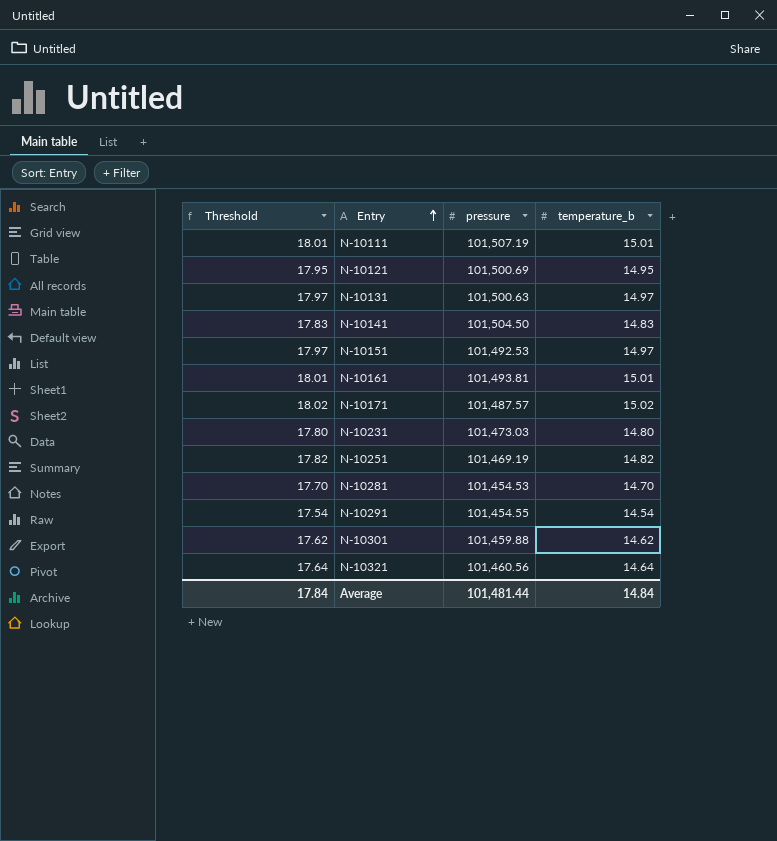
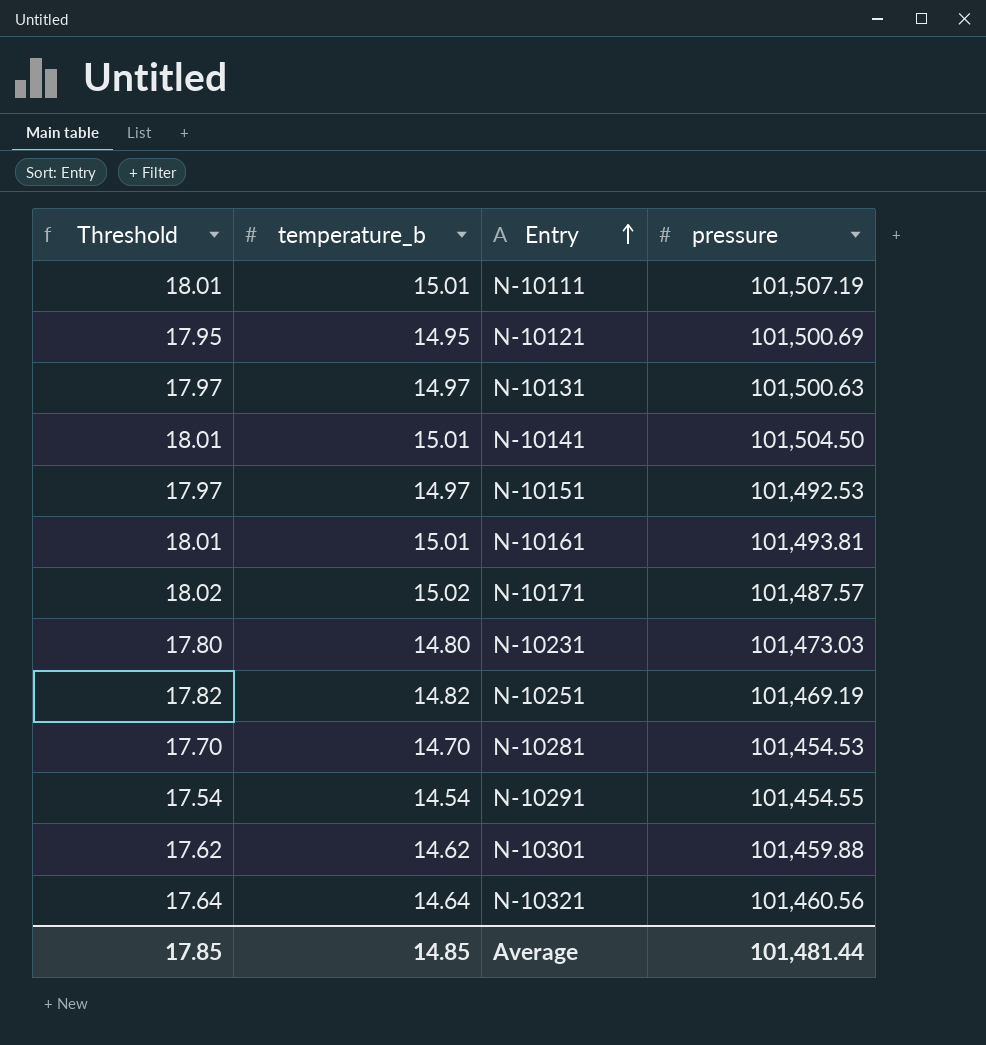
column temperature_b | position: 4 -> 2
N-10141 | Threshold: 17.83 -> 18.01
N-10141 | temperature_b: 14.83 -> 15.01
Average | Threshold: 17.84 -> 17.85
Average | temperature_b: 14.84 -> 14.85

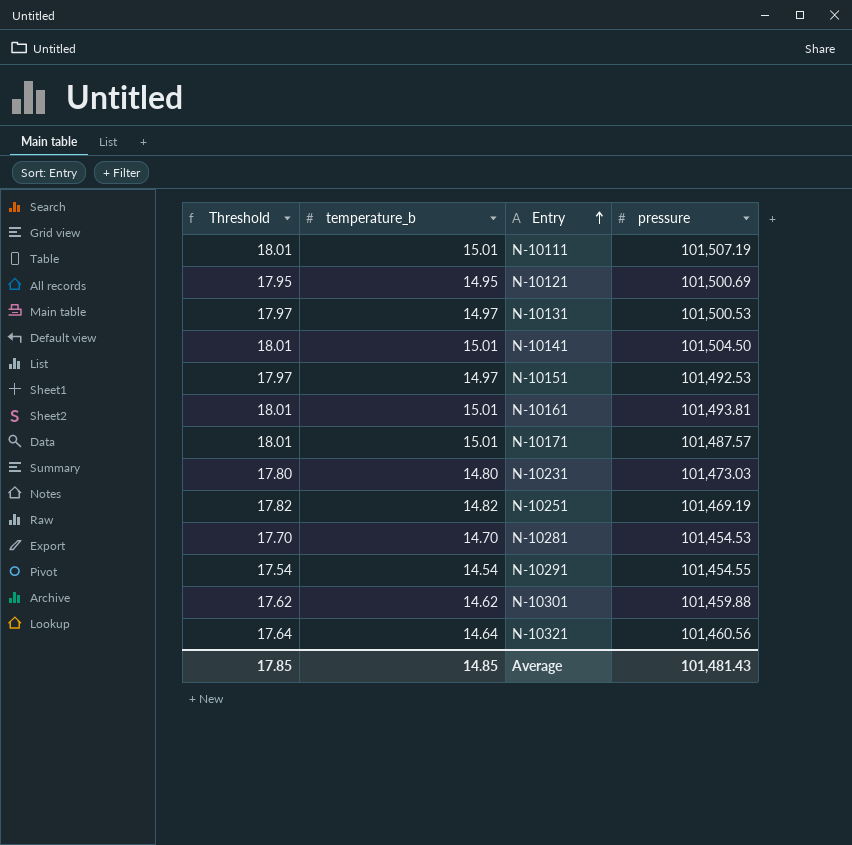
N-10131 | pressure: 101,500.63 -> 101,500.53
N-10171 | Threshold: 18.02 -> 18.01
N-10171 | temperature_b: 15.02 -> 15.01
Average | pressure: 101,481.44 -> 101,481.43

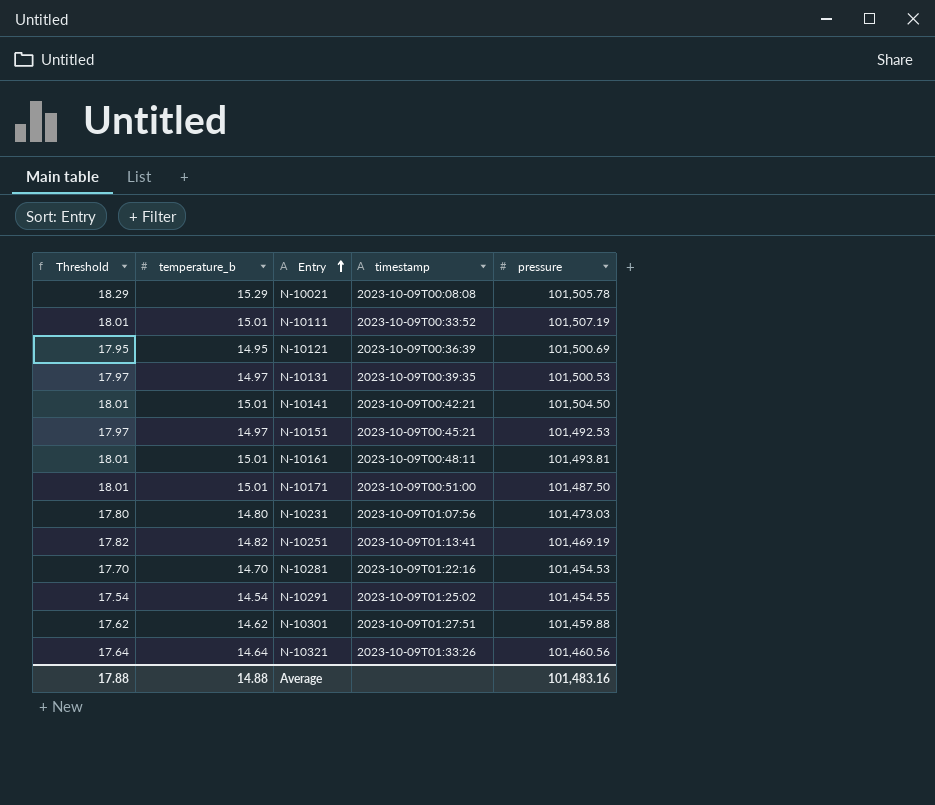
column timestamp | position: none -> 4
row N-10021: none -> 18.29 | 15.29 | 2023-10-09T00:08:08 | 101,505.78
N-10171 | pressure: 101,487.57 -> 101,487.50
Average | Threshold: 17.85 -> 17.88
Average | temperature_b: 14.85 -> 14.88
Average | pressure: 101,481.43 -> 101,483.16

